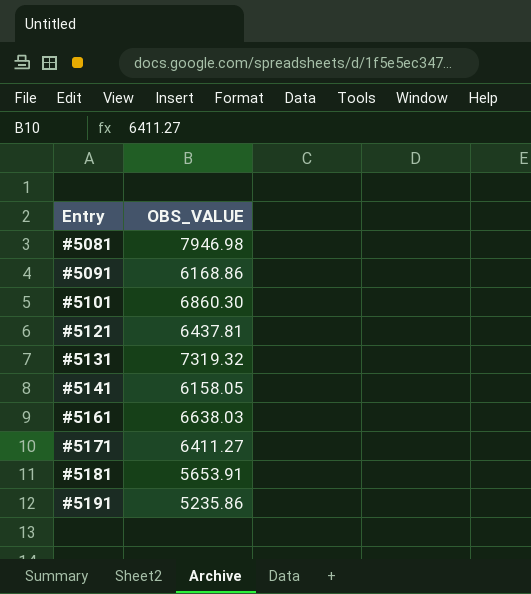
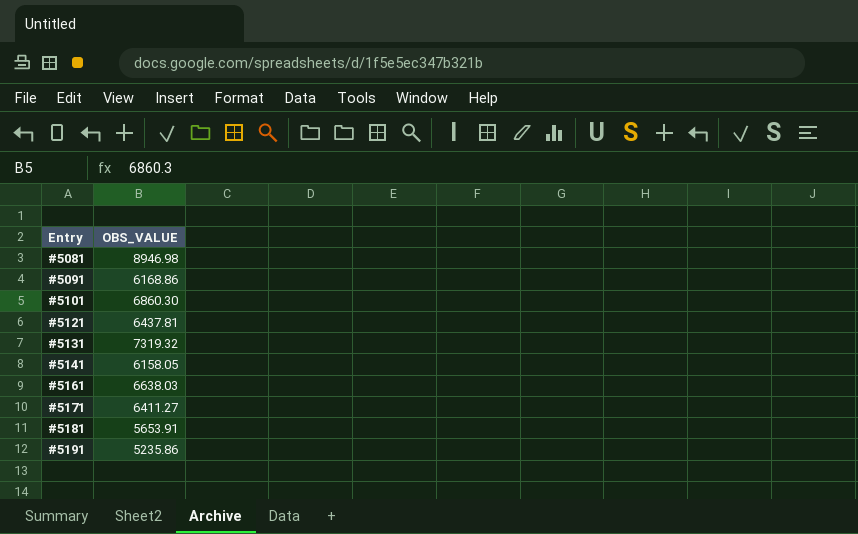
#5081 | OBS_VALUE: 7946.98 -> 8946.98

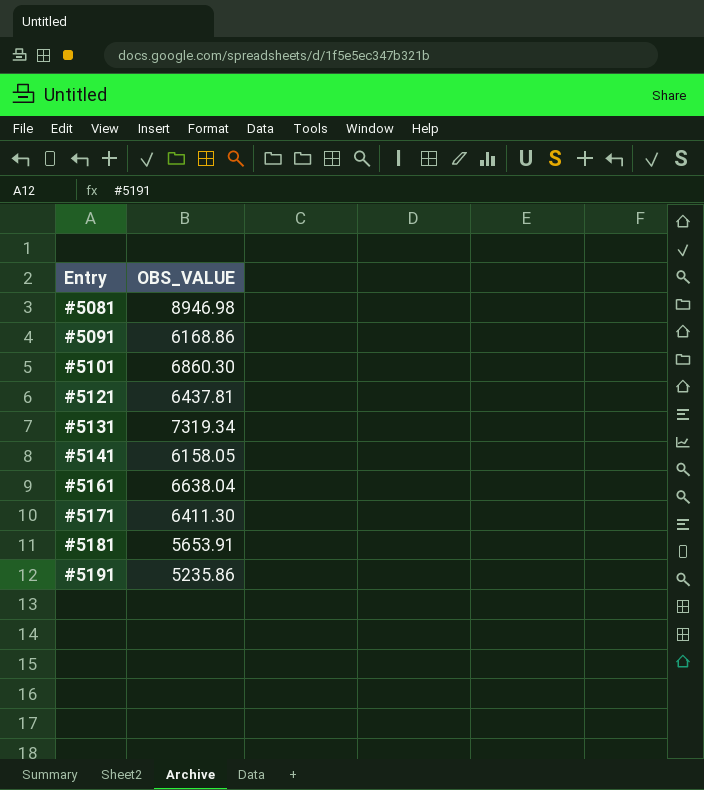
#5131 | OBS_VALUE: 7319.32 -> 7319.34
#5161 | OBS_VALUE: 6638.03 -> 6638.04
#5171 | OBS_VALUE: 6411.27 -> 6411.30

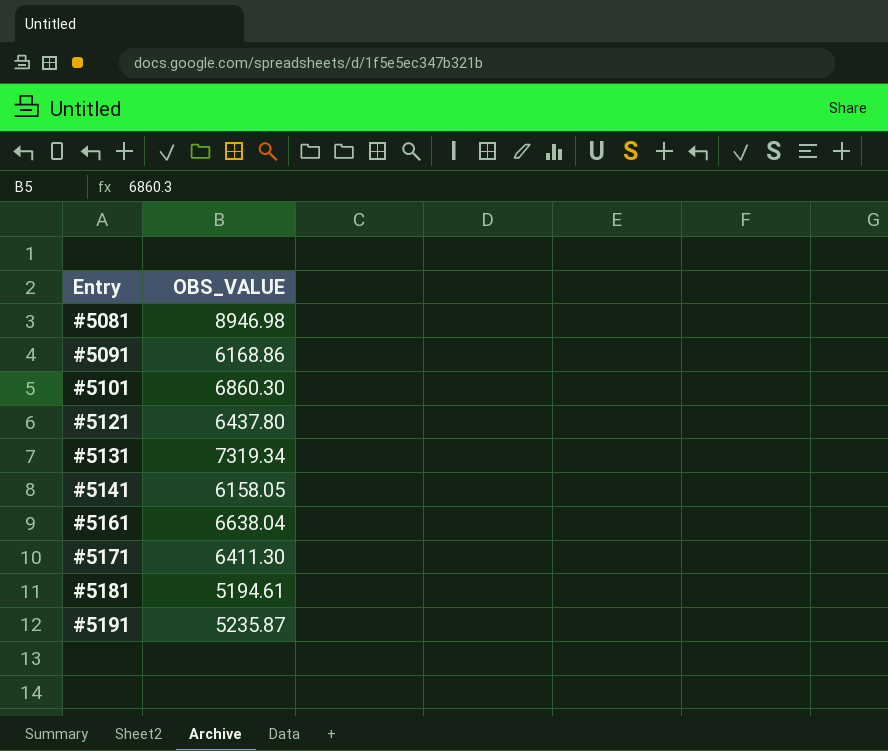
#5121 | OBS_VALUE: 6437.81 -> 6437.80
#5181 | OBS_VALUE: 5653.91 -> 5194.61
#5191 | OBS_VALUE: 5235.86 -> 5235.87

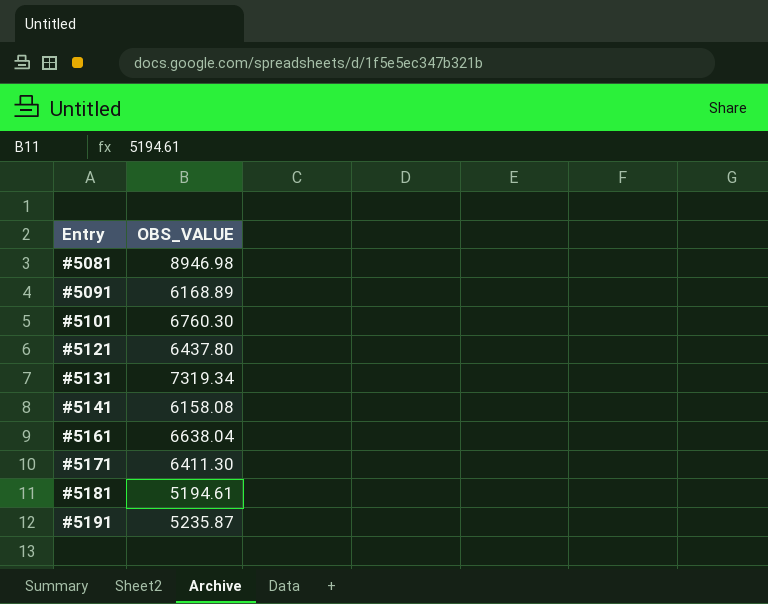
#5091 | OBS_VALUE: 6168.86 -> 6168.89
#5101 | OBS_VALUE: 6860.30 -> 6760.30
#5141 | OBS_VALUE: 6158.05 -> 6158.08

